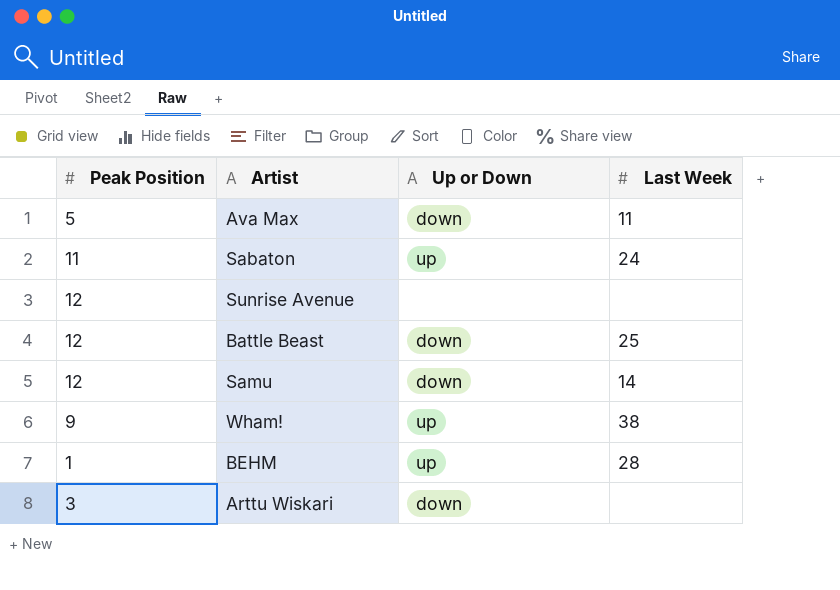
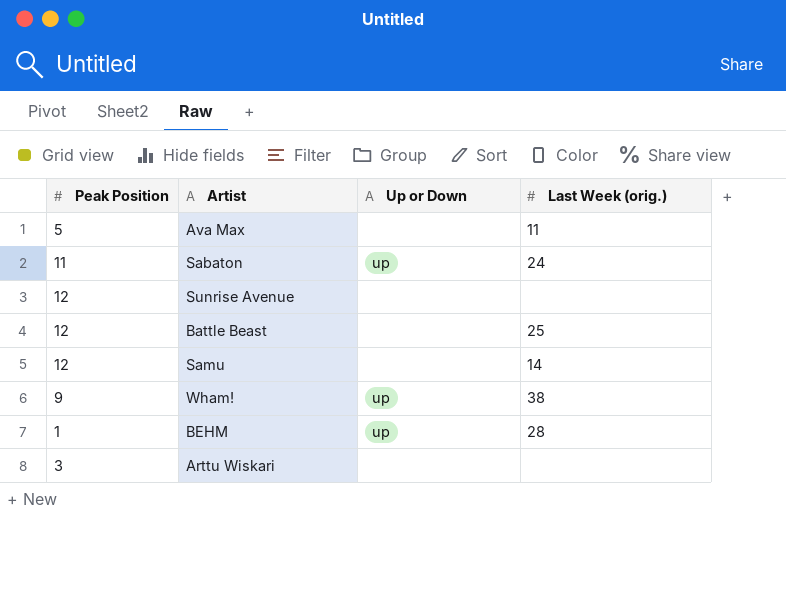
column name: Last Week -> Last Week (orig.)
Ava Max | Up or Down: down -> none
Battle Beast | Up or Down: down -> none
Samu | Up or Down: down -> none
Arttu Wiskari | Up or Down: down -> none

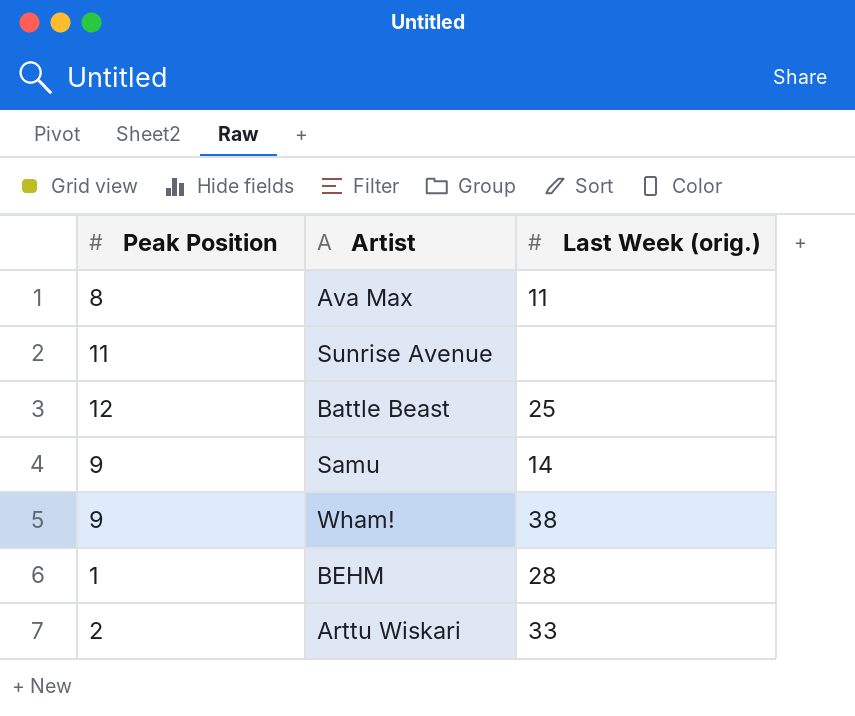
column Up or Down | position: 3 -> none
row Sabaton: 11 | up | 24 -> none
Ava Max | Peak Position: 5 -> 8
Sunrise Avenue | Peak Position: 12 -> 11
Samu | Peak Position: 12 -> 9
Arttu Wiskari | Peak Position: 3 -> 2
Arttu Wiskari | Last Week (orig.): none -> 33

